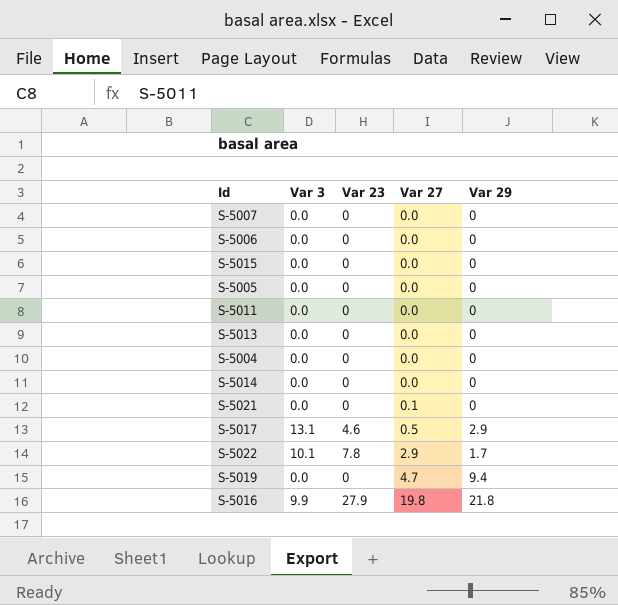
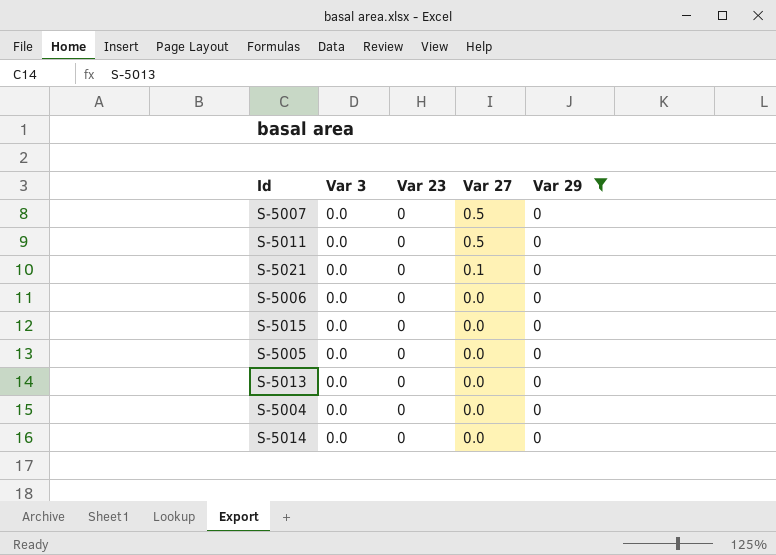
filter: none -> Var 29 = 0
row order: Var 27 ascending -> Var 27 descending
S-5007 | Var 27: 0.0 -> 0.5
S-5011 | Var 27: 0.0 -> 0.5

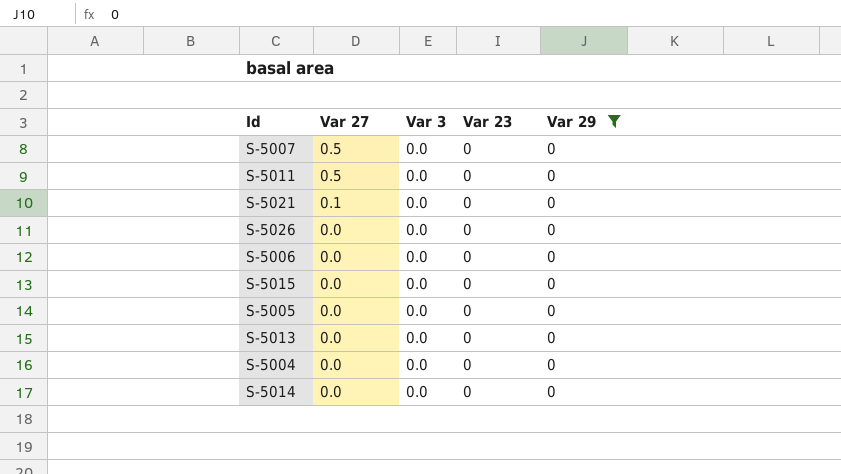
column Var 27 | position: 4 -> 2
row S-5026: none -> 0.0 | 0.0 | 0 | 0

